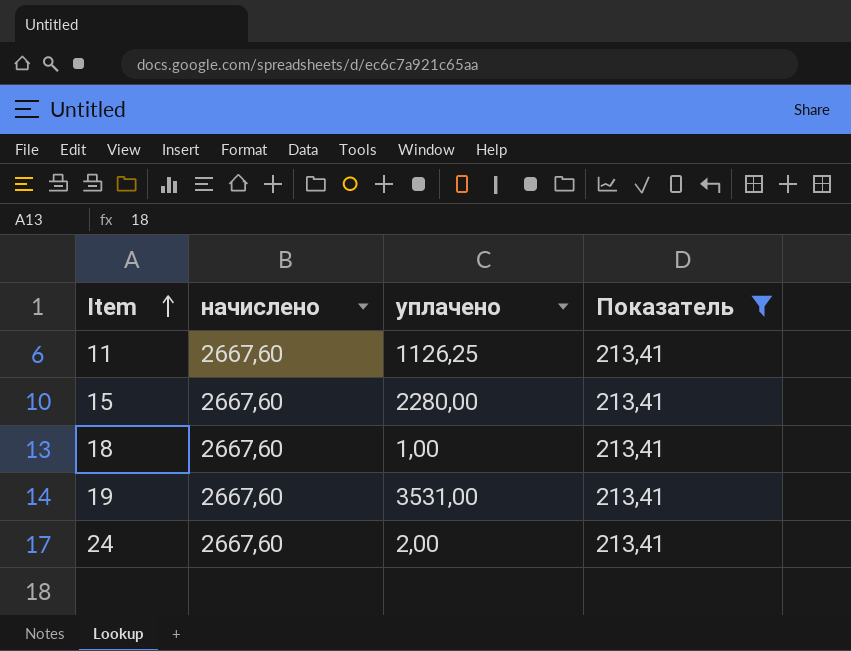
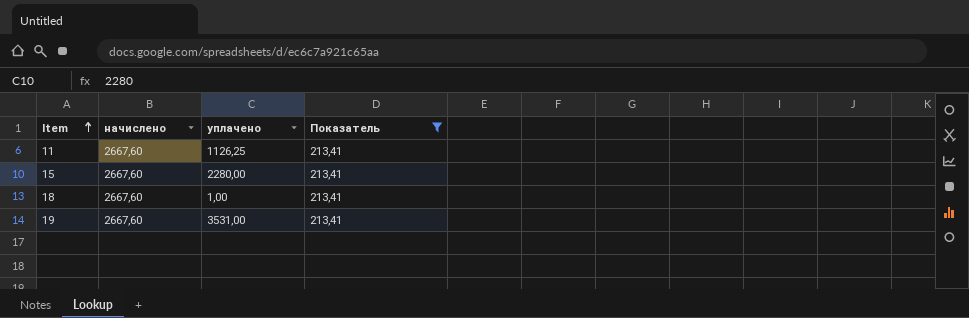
row 24: 2667,60 | 2,00 | 213,41 -> none

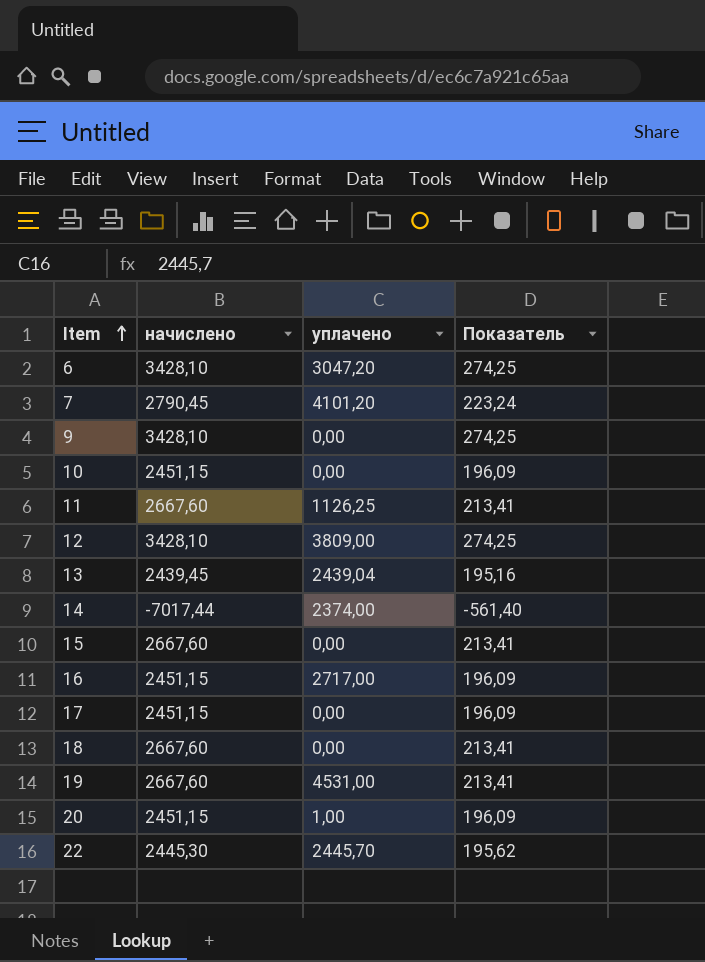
filter: Показатель = 213,41 -> none
15 | уплачено: 2280,00 -> 0,00
18 | уплачено: 1,00 -> 0,00
19 | уплачено: 3531,00 -> 4531,00

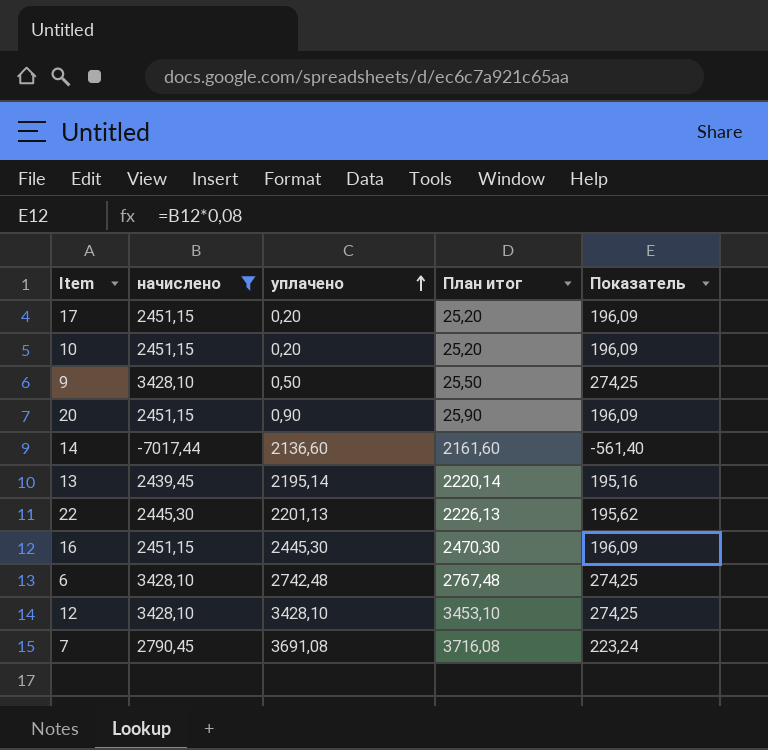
filter: none -> начислено != 2667,60
row order: Item ascending -> уплачено ascending
column План итог | formula: none -> [уплачено] + 25
17 | уплачено: 0,00 -> 0,20
10 | уплачено: 0,00 -> 0,20
9 | уплачено: 0,00 -> 0,50
20 | уплачено: 1,00 -> 0,90
14 | уплачено: 2374,00 -> 2136,60
13 | уплачено: 2439,04 -> 2195,14
22 | уплачено: 2445,70 -> 2201,13
16 | уплачено: 2717,00 -> 2445,30
6 | уплачено: 3047,20 -> 2742,48
12 | уплачено: 3809,00 -> 3428,10
7 | уплачено: 4101,20 -> 3691,08

